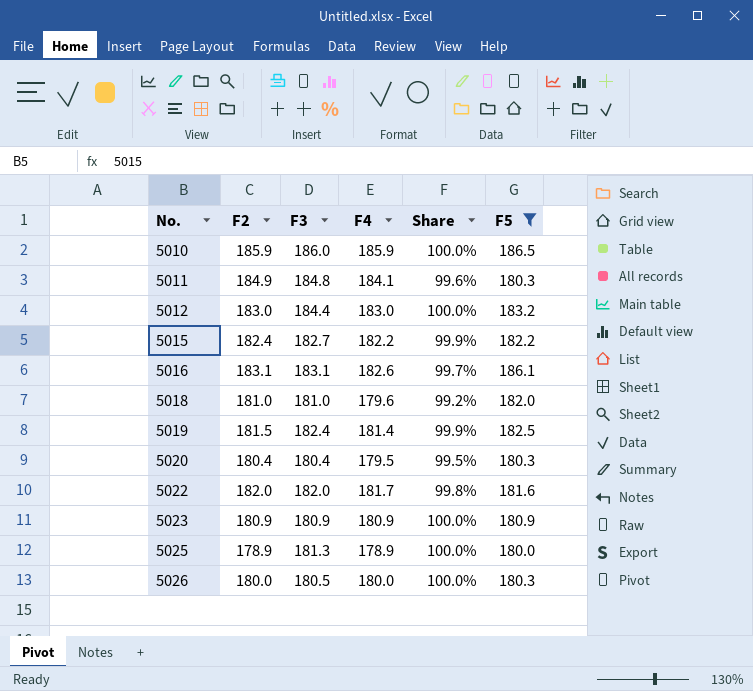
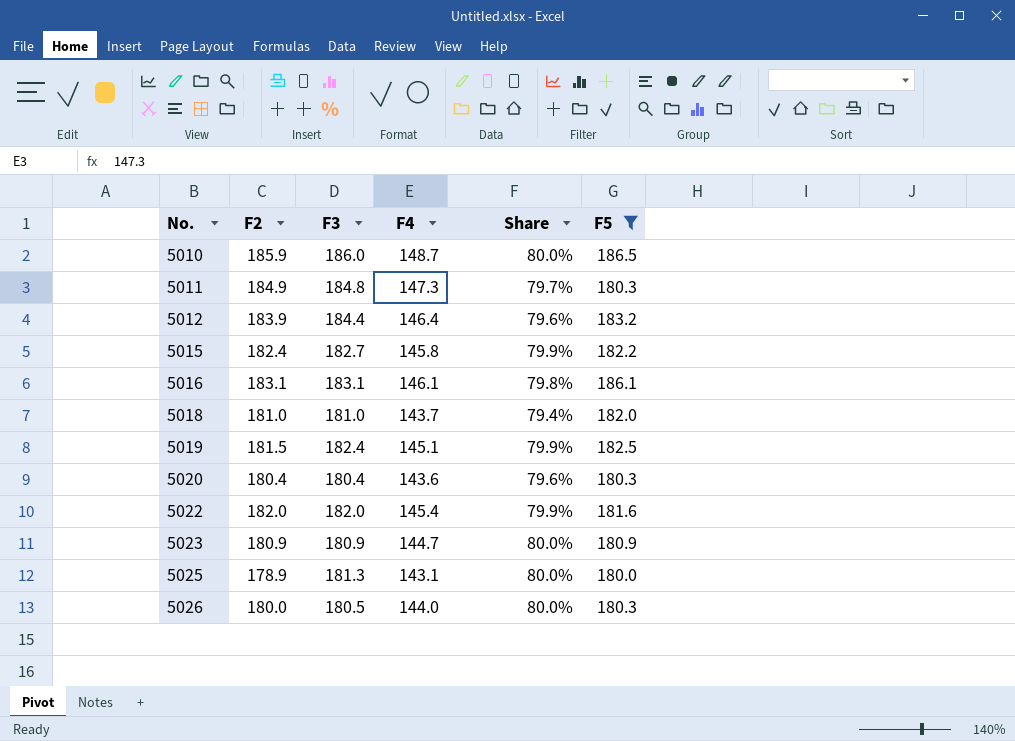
5010 | F4: 185.9 -> 148.7
5010 | Share: 100.0% -> 80.0%
5011 | F4: 184.1 -> 147.3
5011 | Share: 99.6% -> 79.7%
5012 | F2: 183.0 -> 183.9
5012 | F4: 183.0 -> 146.4
5012 | Share: 100.0% -> 79.6%
5015 | F4: 182.2 -> 145.8
5015 | Share: 99.9% -> 79.9%
5016 | F4: 182.6 -> 146.1
5016 | Share: 99.7% -> 79.8%
5018 | F4: 179.6 -> 143.7
5018 | Share: 99.2% -> 79.4%
5019 | F4: 181.4 -> 145.1
5019 | Share: 99.9% -> 79.9%
5020 | F4: 179.5 -> 143.6
5020 | Share: 99.5% -> 79.6%
5022 | F4: 181.7 -> 145.4
5022 | Share: 99.8% -> 79.9%
5023 | F4: 180.9 -> 144.7
5023 | Share: 100.0% -> 80.0%
5025 | F4: 178.9 -> 143.1
5025 | Share: 100.0% -> 80.0%
5026 | F4: 180.0 -> 144.0
5026 | Share: 100.0% -> 80.0%

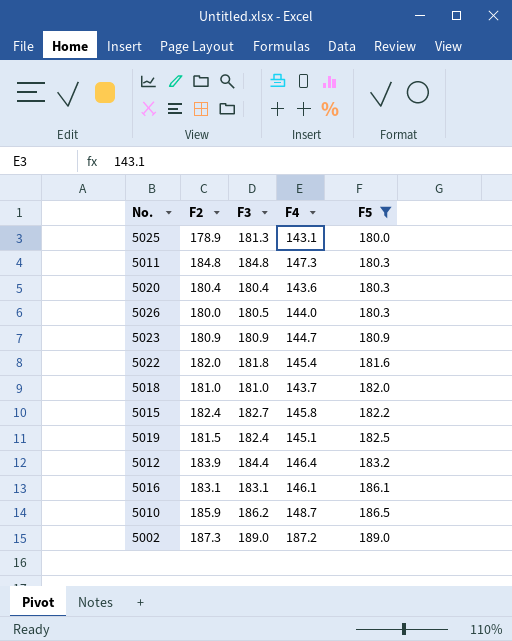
row order: No. ascending -> F5 ascending
column Share | formula: [F4] / [F2] -> none
5011 | F2: 184.9 -> 184.8
5022 | F3: 182.0 -> 181.8
5010 | F3: 186.0 -> 186.2
row 5002: none -> 187.3 | 189.0 | 187.2 | 189.0

